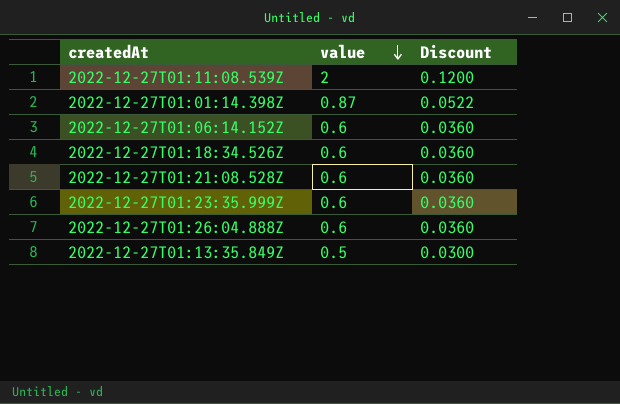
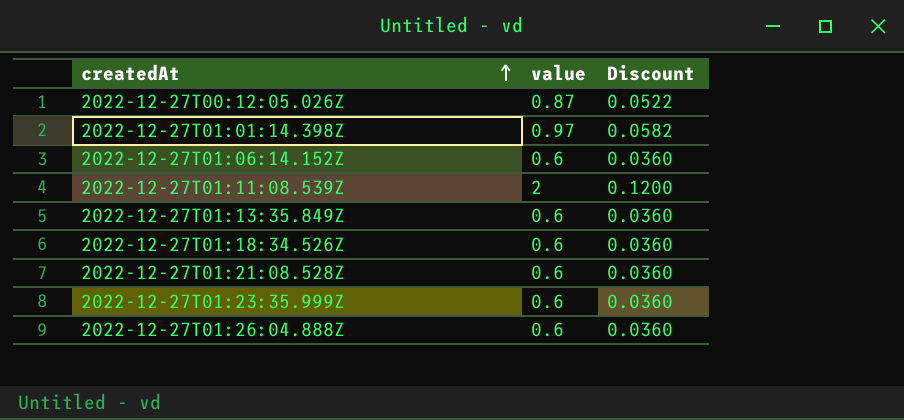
row order: value descending -> createdAt ascending
row 2022-12-27T00:12:05.026Z: none -> 0.87 | 0.0522
2022-12-27T01:01:14.398Z | value: 0.87 -> 0.97
2022-12-27T01:01:14.398Z | Discount: 0.0522 -> 0.0582
2022-12-27T01:13:35.849Z | value: 0.5 -> 0.6
2022-12-27T01:13:35.849Z | Discount: 0.0300 -> 0.0360

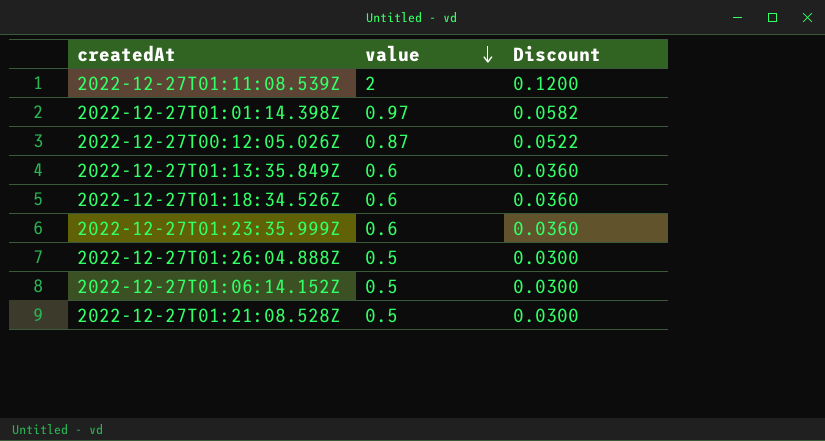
row order: createdAt ascending -> value descending
2022-12-27T01:26:04.888Z | value: 0.6 -> 0.5
2022-12-27T01:26:04.888Z | Discount: 0.0360 -> 0.0300
2022-12-27T01:06:14.152Z | value: 0.6 -> 0.5
2022-12-27T01:06:14.152Z | Discount: 0.0360 -> 0.0300
2022-12-27T01:21:08.528Z | value: 0.6 -> 0.5
2022-12-27T01:21:08.528Z | Discount: 0.0360 -> 0.0300

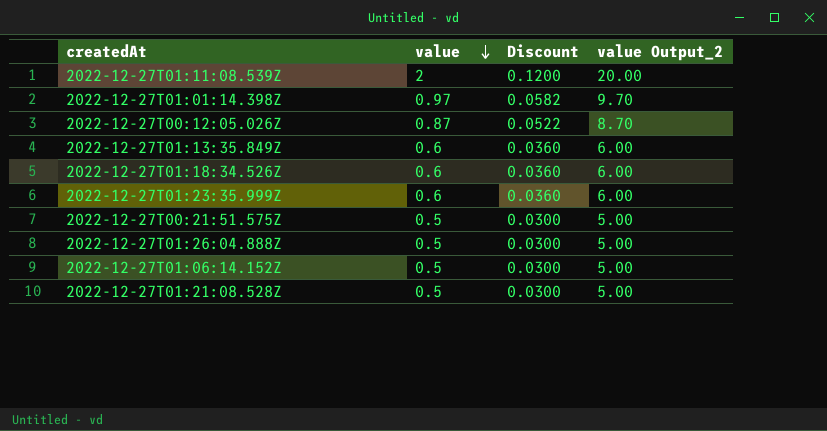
column value Output_2 | formula: none -> [value] * 10
row 2022-12-27T00:21:51.575Z: none -> 0.5 | 0.0300 | 5.00

